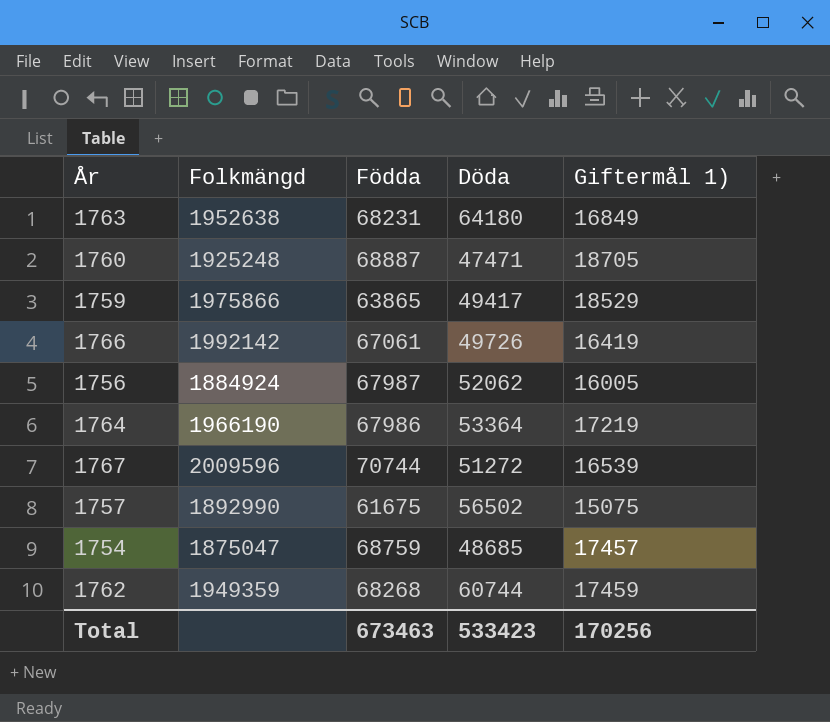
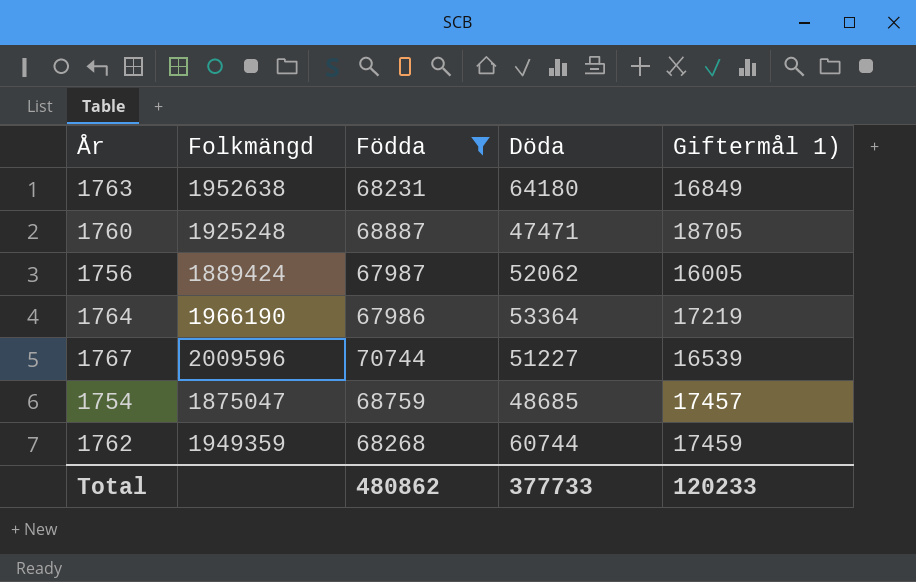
filter: none -> Födda >= 67986
1756 | Folkmängd: 1884924 -> 1889424
1767 | Döda: 51272 -> 51227
Total | Födda: 673463 -> 480862
Total | Döda: 533423 -> 377733
Total | Giftermål 1): 170256 -> 120233

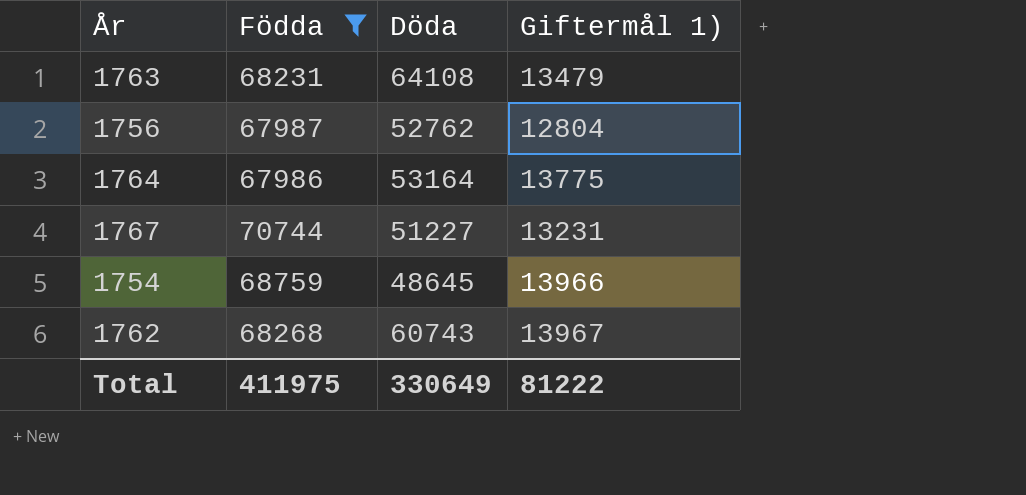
column Folkmängd | position: 2 -> none
row 1760: 1925248 | 68887 | 47471 | 18705 -> none
1763 | Döda: 64180 -> 64108
1763 | Giftermål 1): 16849 -> 13479
1756 | Döda: 52062 -> 52762
1756 | Giftermål 1): 16005 -> 12804
1764 | Döda: 53364 -> 53164
1764 | Giftermål 1): 17219 -> 13775
1767 | Giftermål 1): 16539 -> 13231
1754 | Döda: 48685 -> 48645
1754 | Giftermål 1): 17457 -> 13966
1762 | Döda: 60744 -> 60743
1762 | Giftermål 1): 17459 -> 13967
Total | Födda: 480862 -> 411975
Total | Döda: 377733 -> 330649
Total | Giftermål 1): 120233 -> 81222

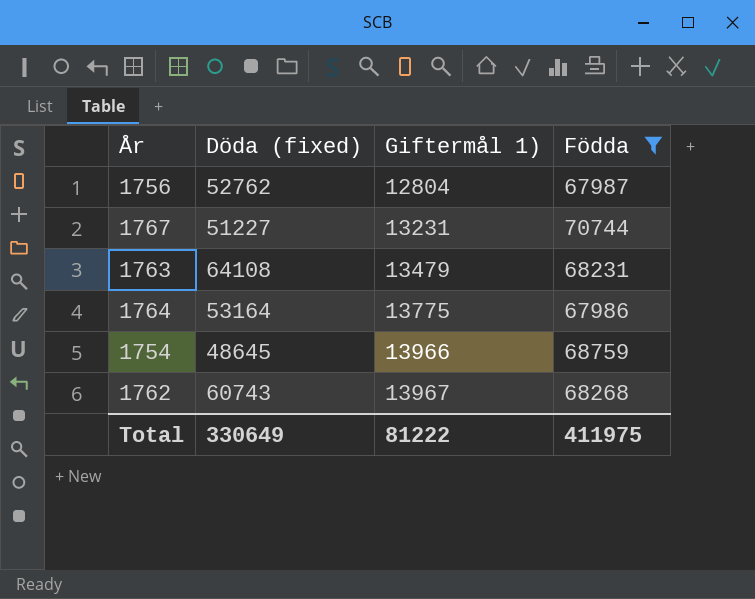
row order: none -> Giftermål 1) ascending
column name: Döda -> Döda (fixed)
column Födda | position: 2 -> 4

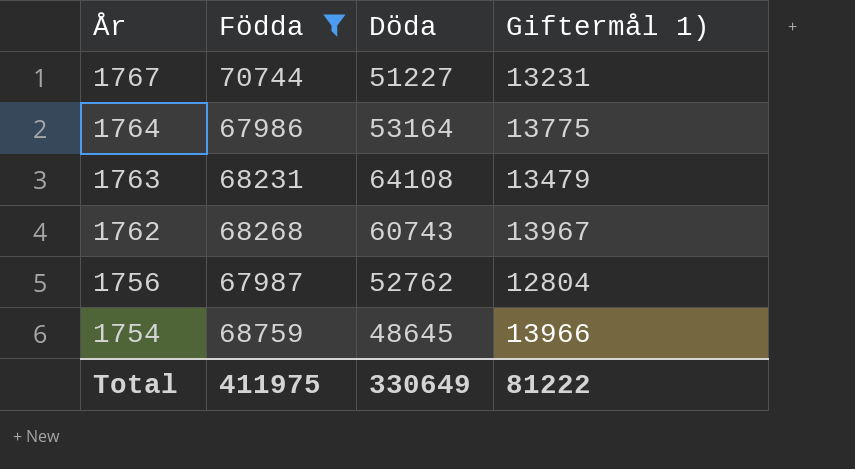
row order: Giftermål 1) ascending -> År descending
column Födda | position: 4 -> 2
column name: Döda (fixed) -> Döda

